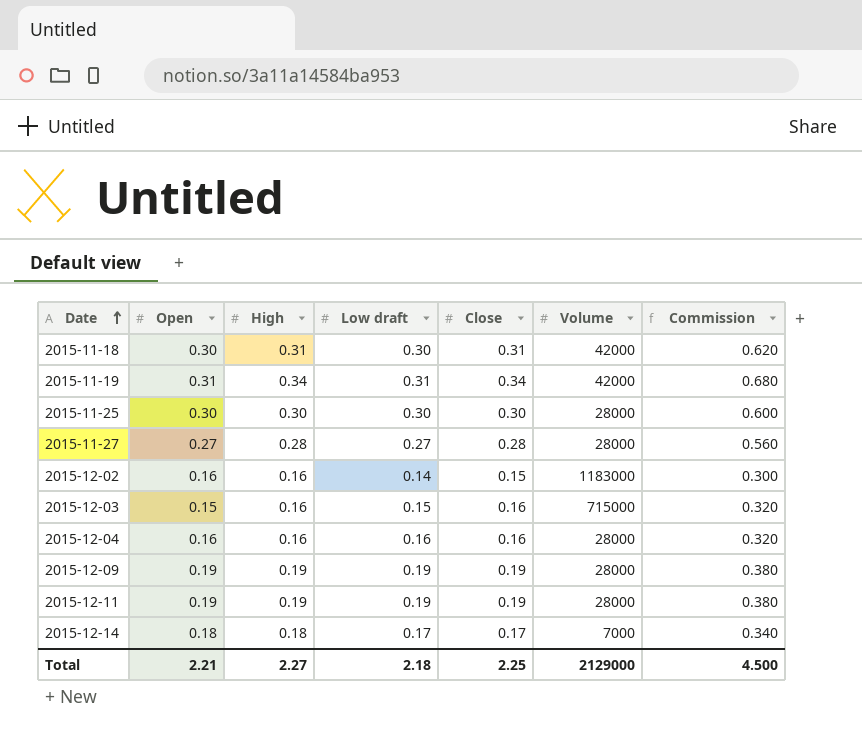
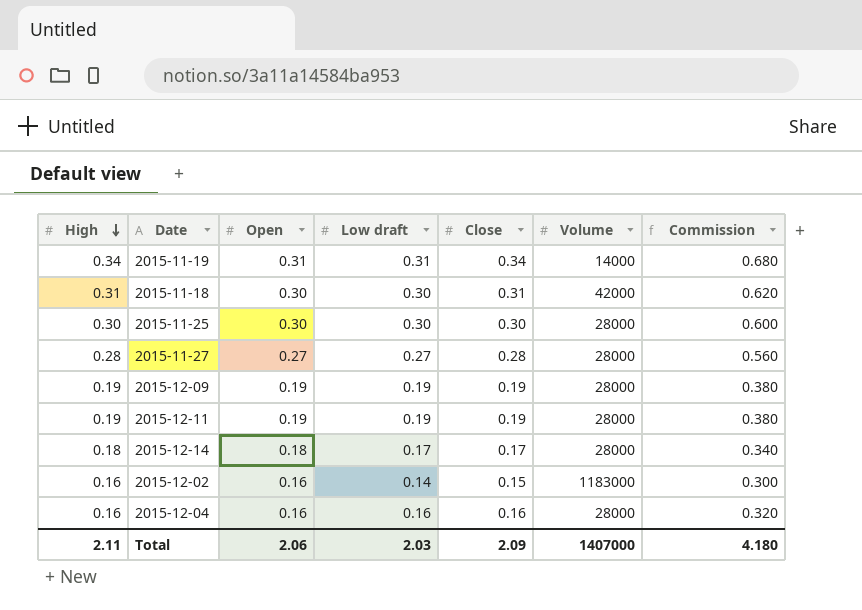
row order: Date ascending -> High descending
column High | position: 3 -> 1
row 2015-12-03: 0.15 | 0.16 | 0.15 | 0.16 | 715000 | 0.320 -> none
2015-11-19 | Volume: 42000 -> 14000
2015-12-14 | Volume: 7000 -> 28000
Total | High: 2.27 -> 2.11
Total | Open: 2.21 -> 2.06
Total | Low draft: 2.18 -> 2.03
Total | Close: 2.25 -> 2.09
Total | Volume: 2129000 -> 1407000
Total | Commission: 4.500 -> 4.180

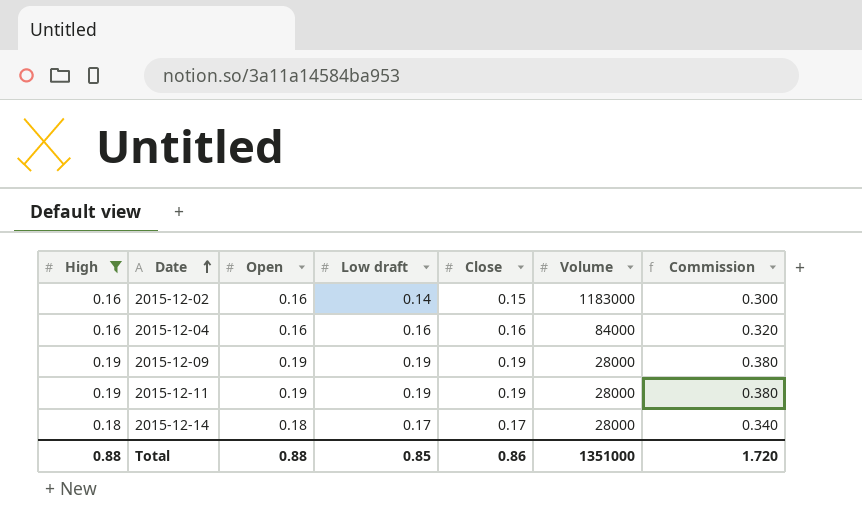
filter: none -> High <= 0.19
row order: High descending -> Date ascending
2015-12-04 | Volume: 28000 -> 84000
Total | High: 2.11 -> 0.88
Total | Open: 2.06 -> 0.88
Total | Low draft: 2.03 -> 0.85
Total | Close: 2.09 -> 0.86
Total | Volume: 1407000 -> 1351000
Total | Commission: 4.180 -> 1.720

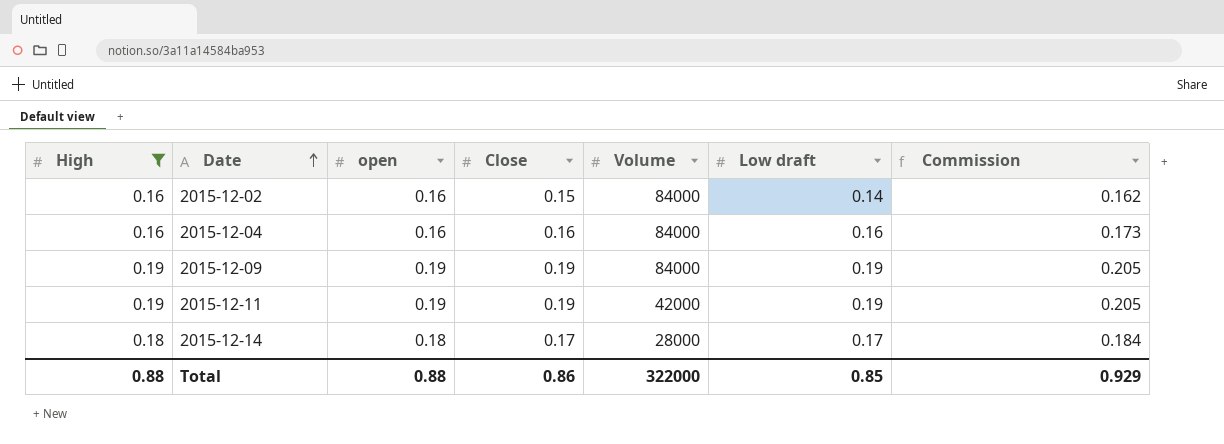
column name: Open -> open
column Low draft | position: 4 -> 6
column Commission | formula: [Close] * 2 -> [Close] * 1.08
2015-12-02 | Volume: 1183000 -> 84000
2015-12-09 | Volume: 28000 -> 84000
2015-12-11 | Volume: 28000 -> 42000
Total | Volume: 1351000 -> 322000
Total | Commission: 1.720 -> 0.929

